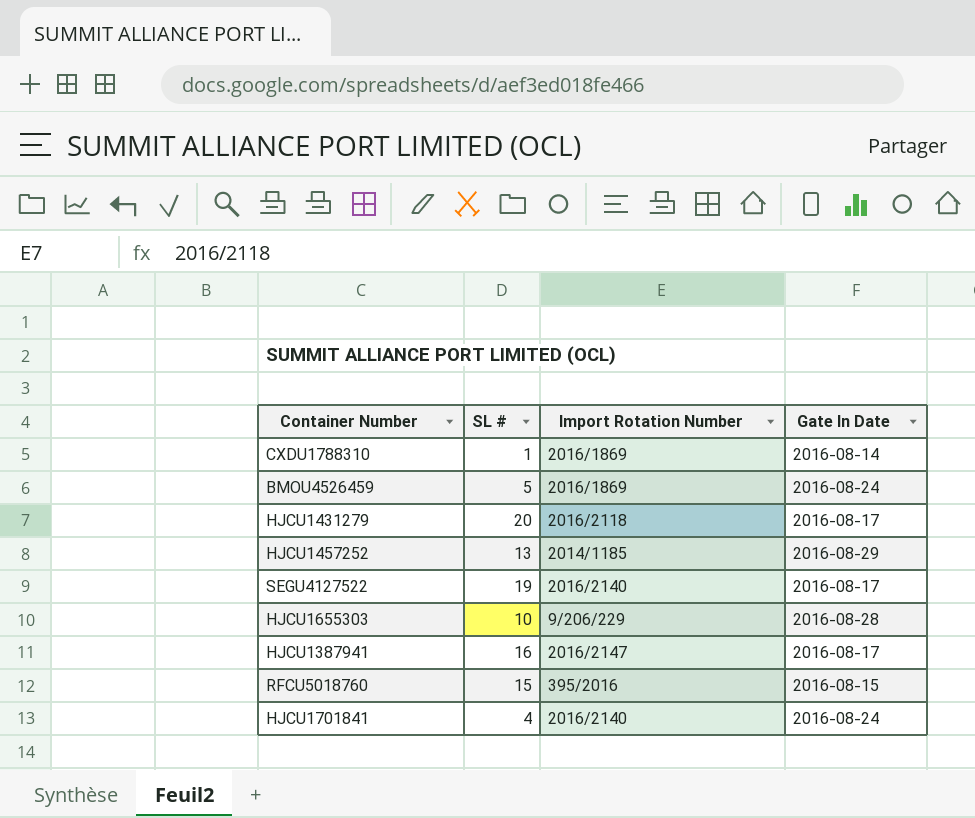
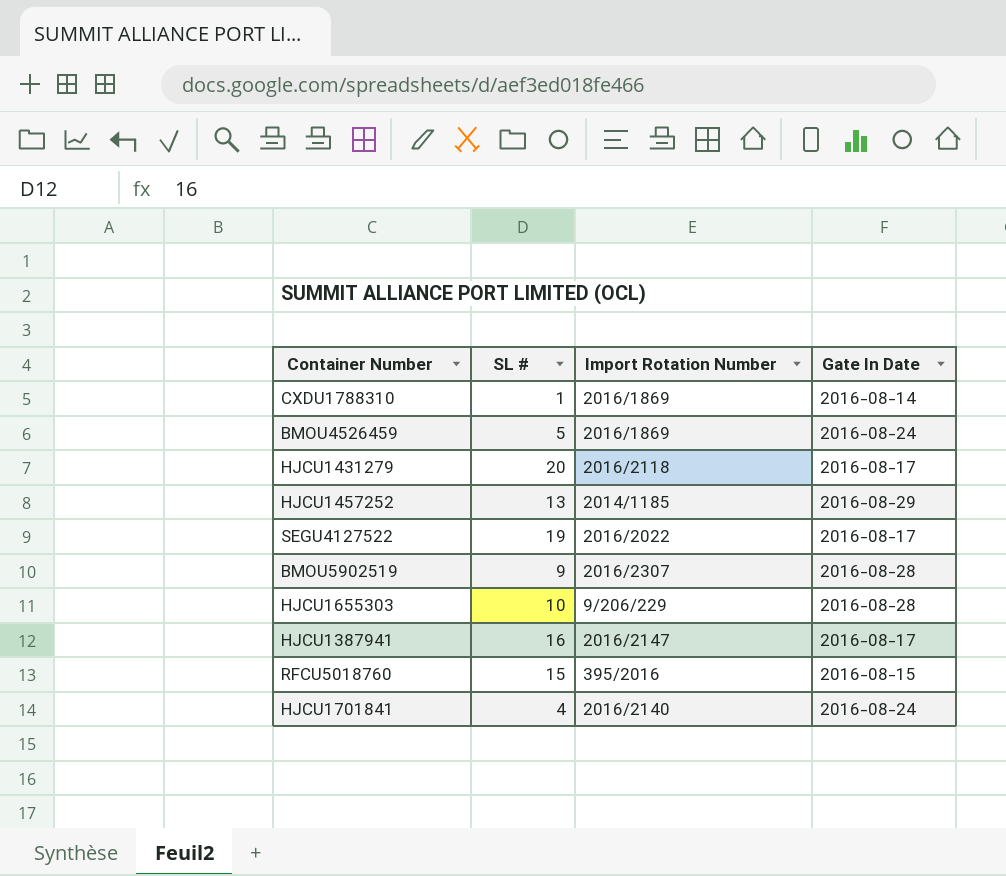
SEGU4127522 | Import Rotation Number: 2016/2140 -> 2016/2022
row BMOU5902519: none -> 9 | 2016/2307 | 2016-08-28

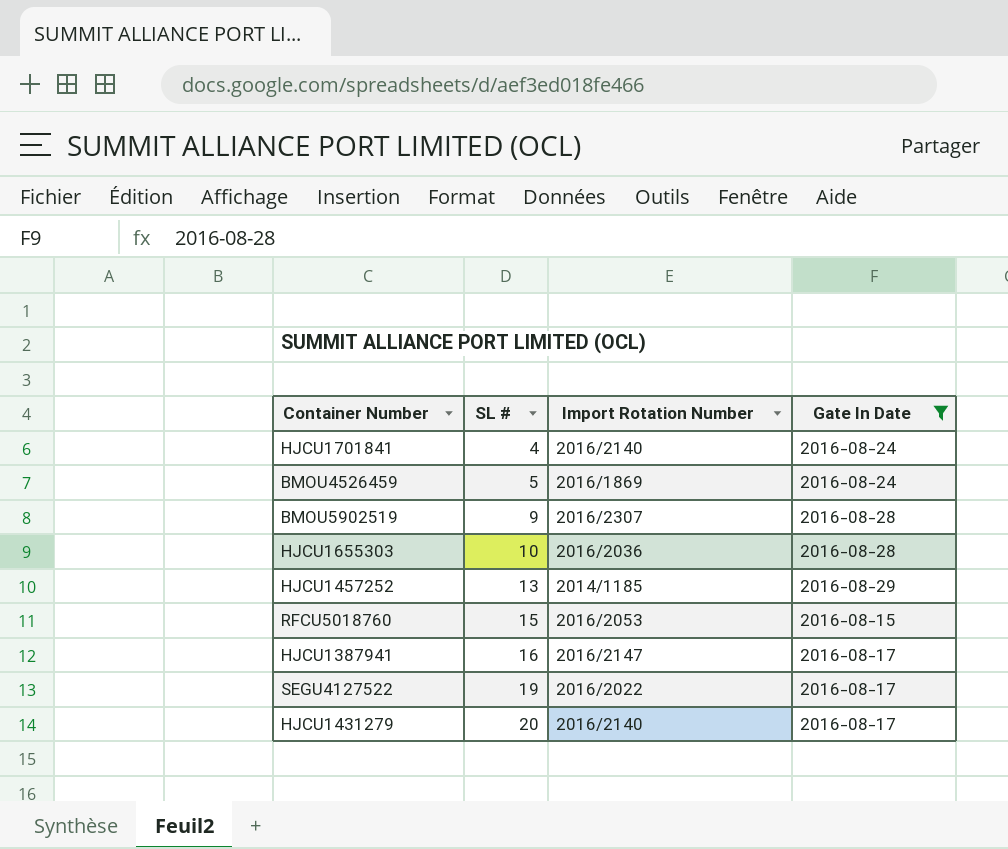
filter: none -> Gate In Date != 2016-08-14
row order: none -> SL # ascending
HJCU1655303 | Import Rotation Number: 9/206/229 -> 2016/2036
RFCU5018760 | Import Rotation Number: 395/2016 -> 2016/2053
HJCU1431279 | Import Rotation Number: 2016/2118 -> 2016/2140

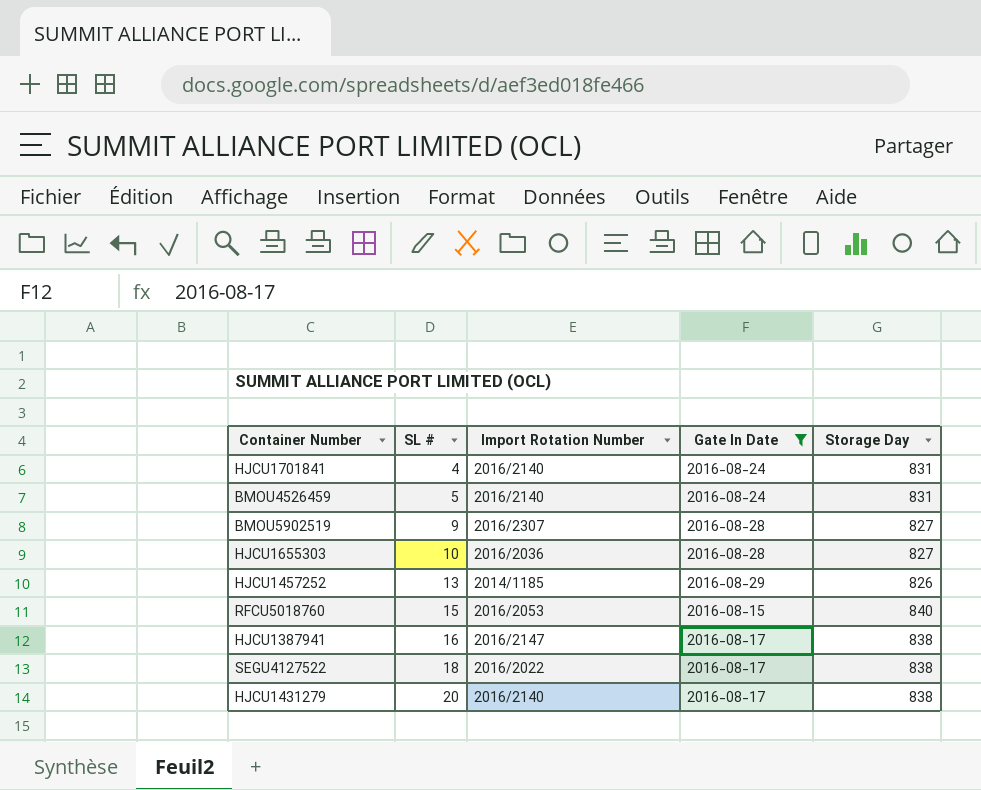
column Storage Day | position: none -> 5
BMOU4526459 | Import Rotation Number: 2016/1869 -> 2016/2140
SEGU4127522 | SL #: 19 -> 18

